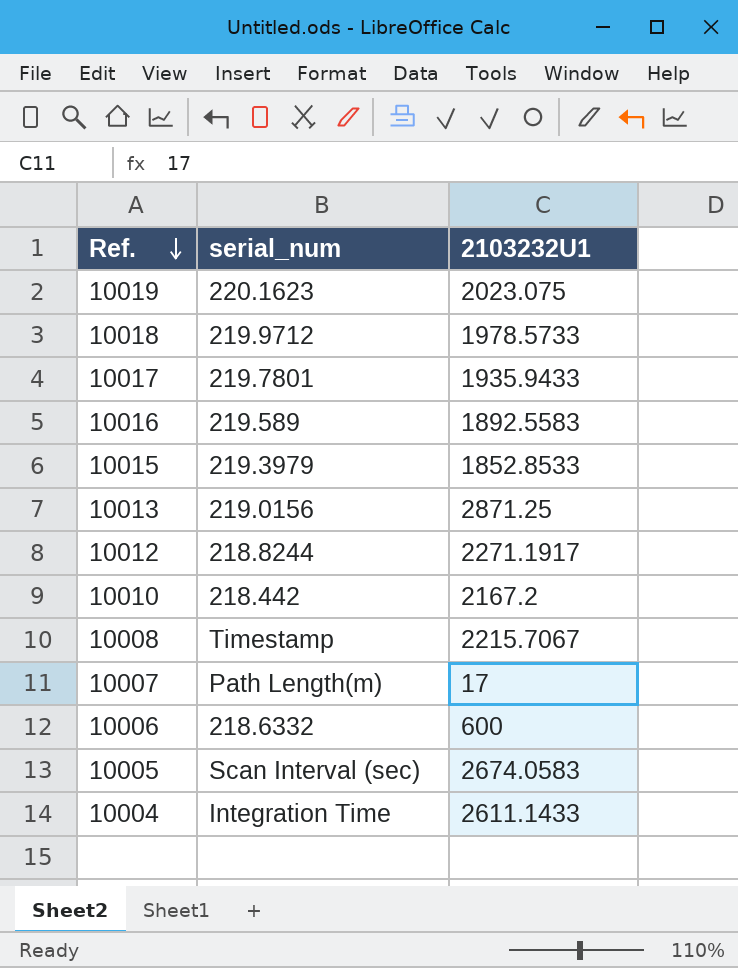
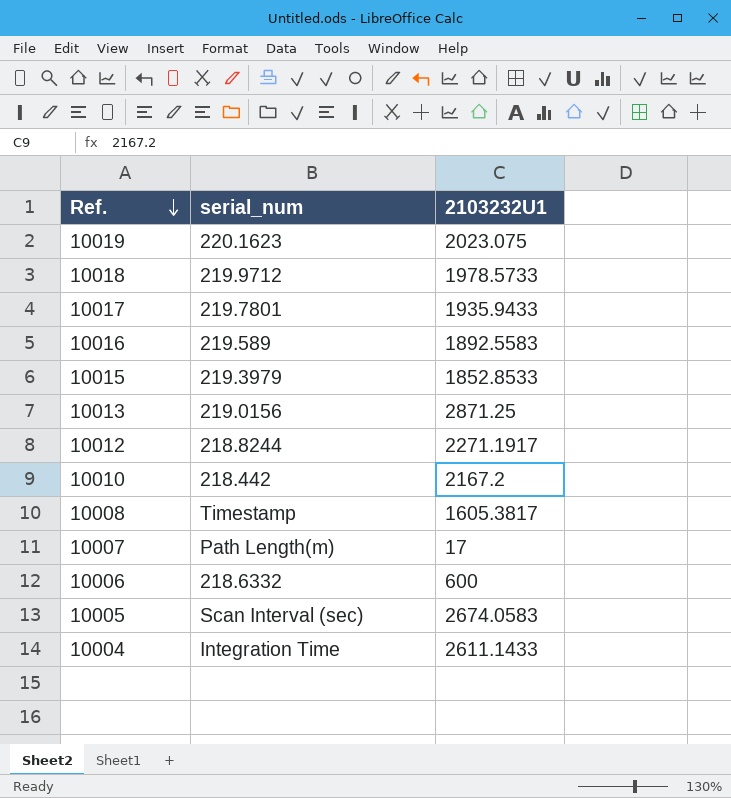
10008 | 2103232U1: 2215.7067 -> 1605.3817

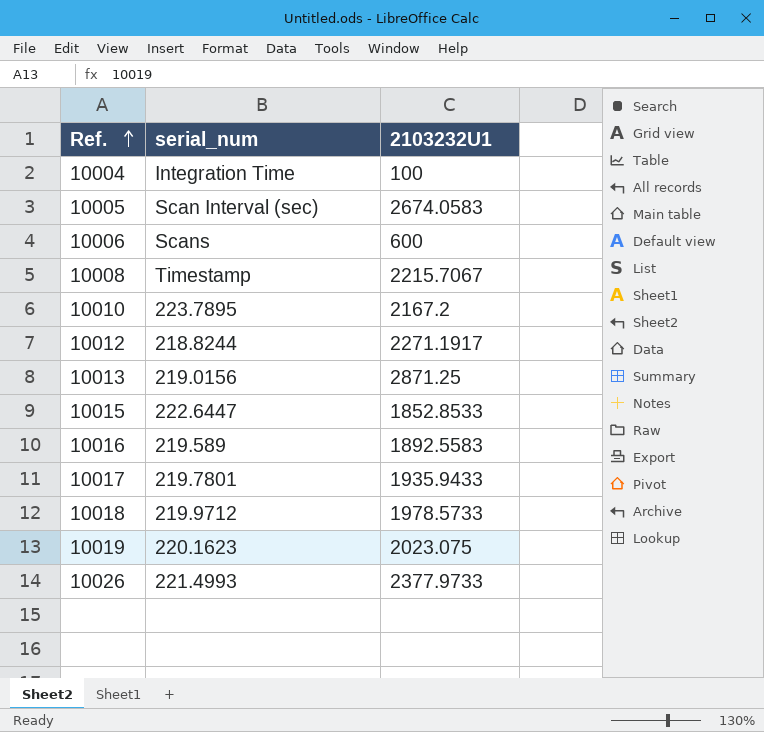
row order: Ref. descending -> Ref. ascending
row 10007: Path Length(m) | 17 -> none
10004 | 2103232U1: 2611.1433 -> 100
10006 | serial_num: 218.6332 -> Scans
10008 | 2103232U1: 1605.3817 -> 2215.7067
10010 | serial_num: 218.442 -> 223.7895
10015 | serial_num: 219.3979 -> 222.6447
row 10026: none -> 221.4993 | 2377.9733

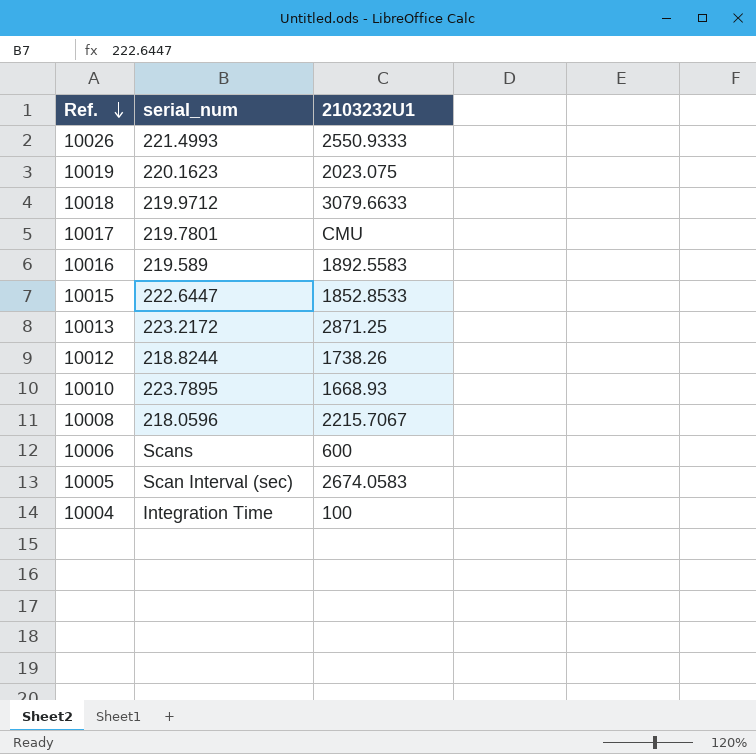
row order: Ref. ascending -> Ref. descending
10026 | 2103232U1: 2377.9733 -> 2550.9333
10018 | 2103232U1: 1978.5733 -> 3079.6633
10017 | 2103232U1: 1935.9433 -> CMU
10013 | serial_num: 219.0156 -> 223.2172
10012 | 2103232U1: 2271.1917 -> 1738.26
10010 | 2103232U1: 2167.2 -> 1668.93
10008 | serial_num: Timestamp -> 218.0596

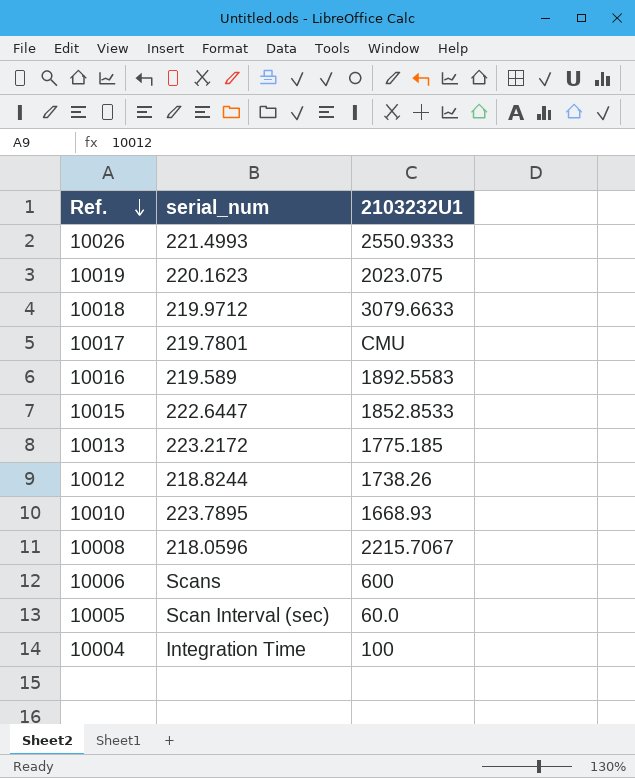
10013 | 2103232U1: 2871.25 -> 1775.185
10005 | 2103232U1: 2674.0583 -> 60.0

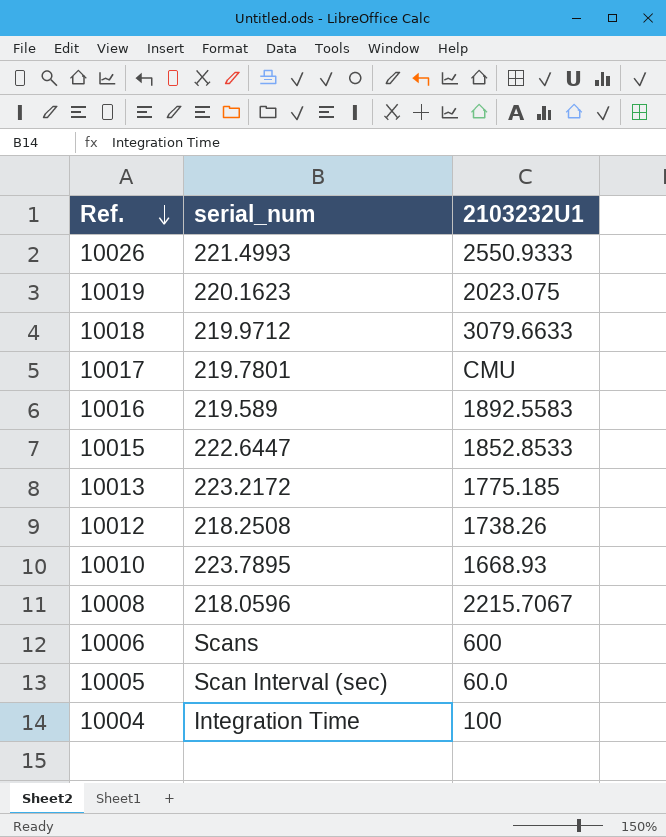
10012 | serial_num: 218.8244 -> 218.2508

